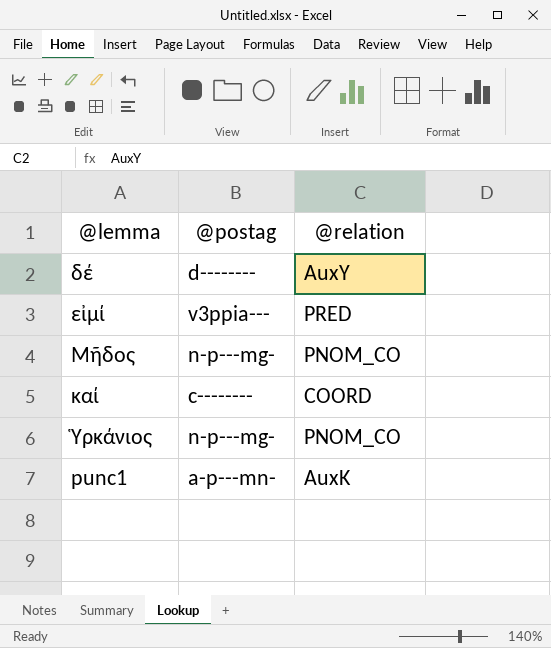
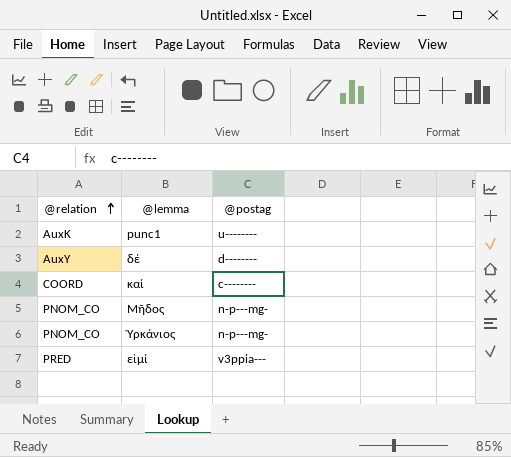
row order: none -> @relation ascending
column @relation | position: 3 -> 1
punc1 | @postag: a-p---mn- -> u--------

